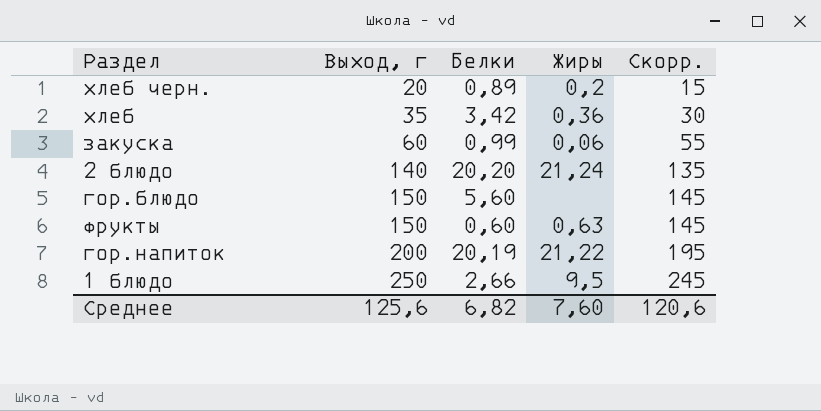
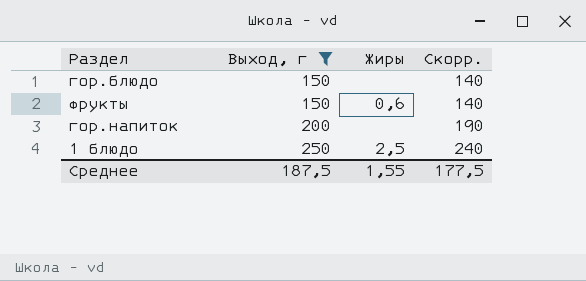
filter: none -> Выход, г >= 150
column Белки | position: 3 -> none
column Скорр. | formula: [Выход, г] - 5 -> [Выход, г] - 10
фрукты | Жиры: 0,63 -> 0,6
гор.напиток | Жиры: 21,22 -> none
1 блюдо | Жиры: 9,5 -> 2,5
Среднее | Выход, г: 125,6 -> 187,5
Среднее | Жиры: 7,60 -> 1,55
Среднее | Скорр.: 120,6 -> 177,5

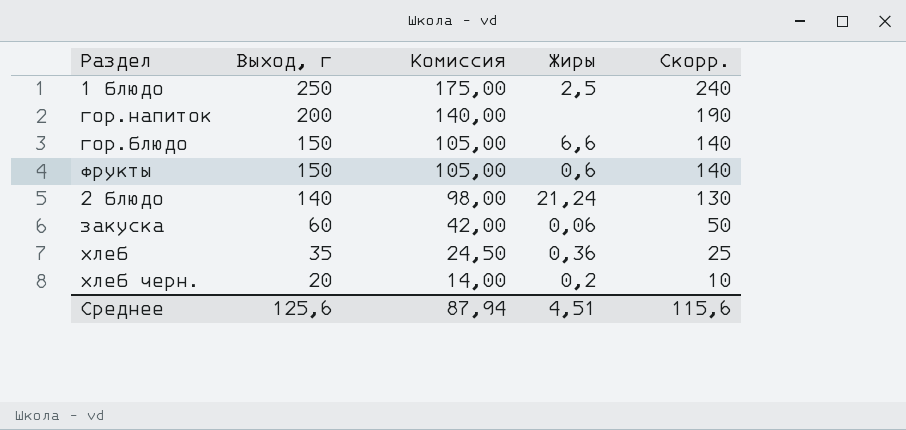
filter: Выход, г >= 150 -> none
row order: Выход, г ascending -> Выход, г descending
column Комиссия | formula: none -> [Выход, г] * 0,7
гор.блюдо | Жиры: none -> 6,6
Среднее | Выход, г: 187,5 -> 125,6
Среднее | Жиры: 1,55 -> 4,51
Среднее | Скорр.: 177,5 -> 115,6

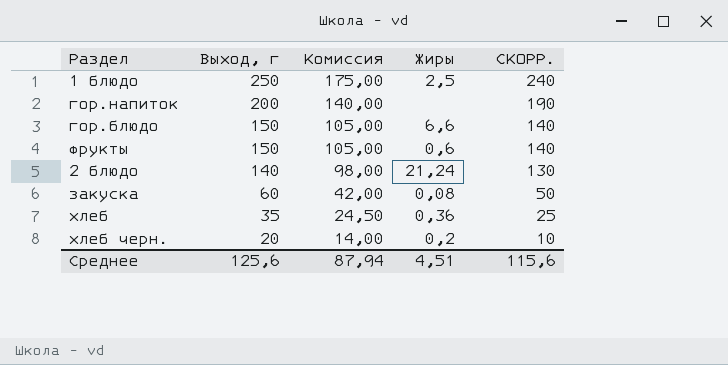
column name: Скорр. -> СКОРР.
закуска | Жиры: 0,06 -> 0,08

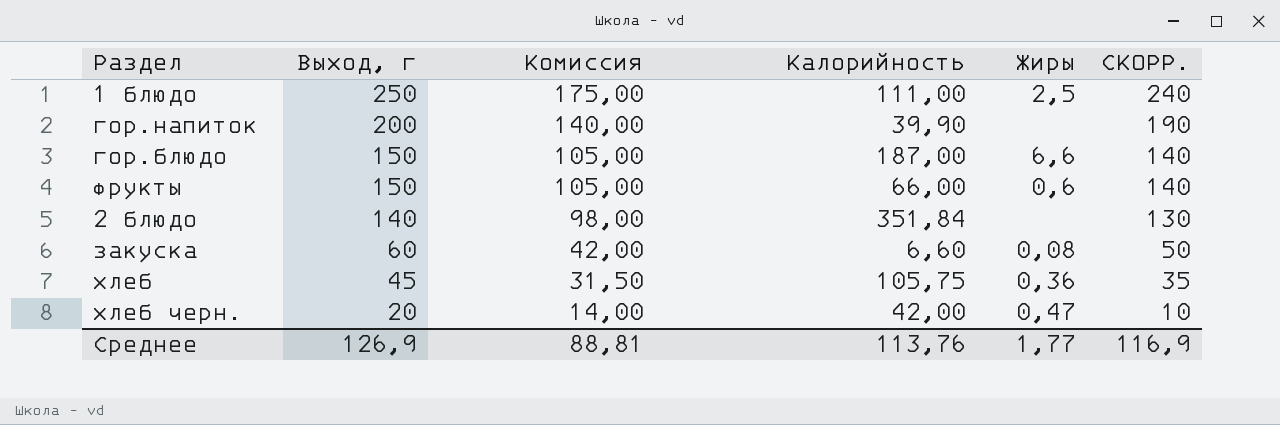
column Калорийность | position: none -> 4
2 блюдо | Жиры: 21,24 -> none
хлеб | Выход, г: 35 -> 45
хлеб | Комиссия: 24,50 -> 31,50
хлеб | СКОРР.: 25 -> 35
хлеб черн. | Жиры: 0,2 -> 0,47
Среднее | Выход, г: 125,6 -> 126,9
Среднее | Комиссия: 87,94 -> 88,81
Среднее | Жиры: 4,51 -> 1,77
Среднее | СКОРР.: 115,6 -> 116,9

